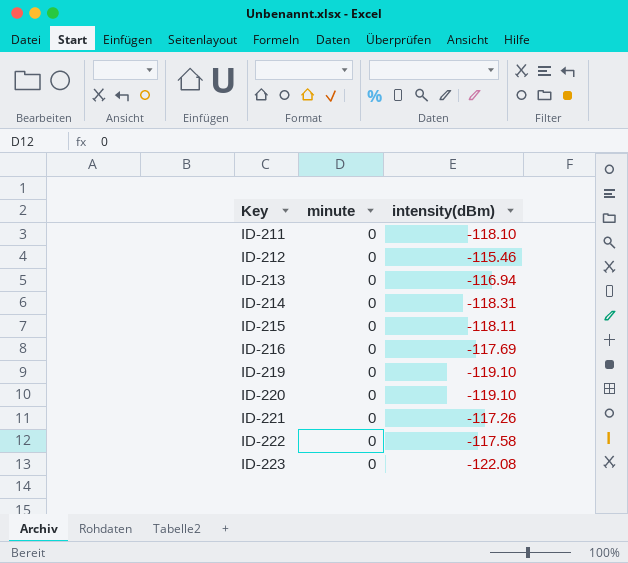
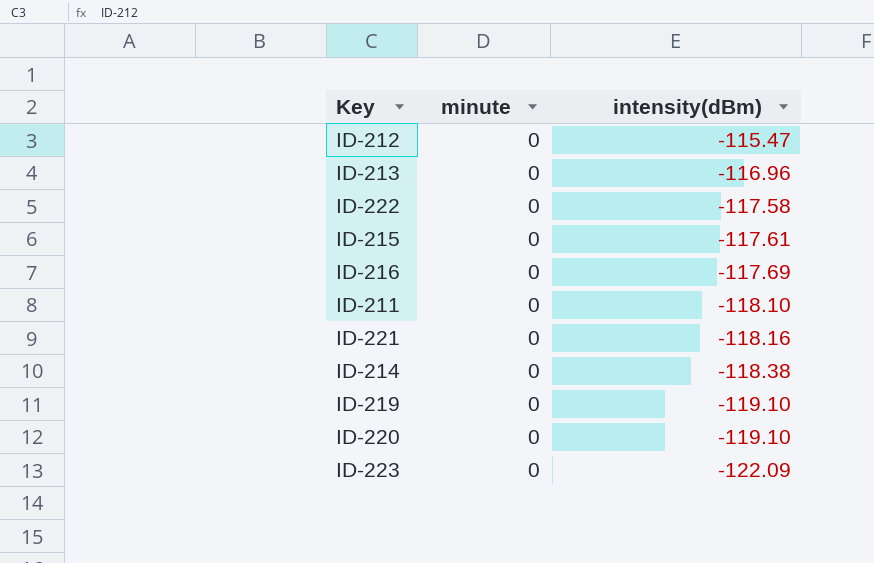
row order: Key ascending -> intensity(dBm) descending
ID-212 | intensity(dBm): -115.46 -> -115.47
ID-213 | intensity(dBm): -116.94 -> -116.96
ID-215 | intensity(dBm): -118.11 -> -117.61
ID-221 | intensity(dBm): -117.26 -> -118.16
ID-214 | intensity(dBm): -118.31 -> -118.38
ID-223 | intensity(dBm): -122.08 -> -122.09

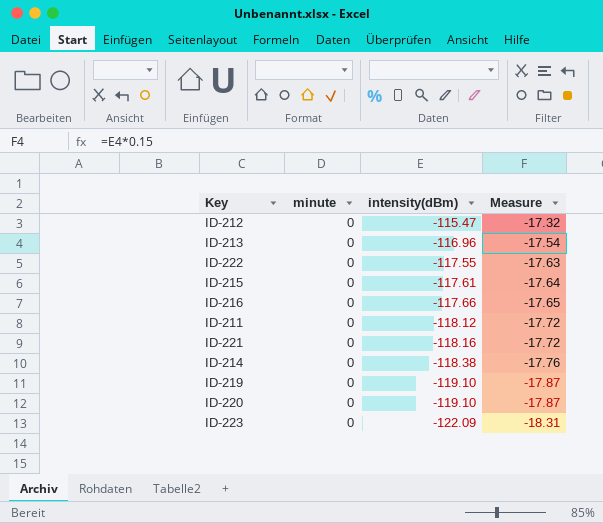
column Measure | formula: none -> [intensity(dBm)] * 0.15
ID-222 | intensity(dBm): -117.58 -> -117.55
ID-216 | intensity(dBm): -117.69 -> -117.66
ID-211 | intensity(dBm): -118.10 -> -118.12

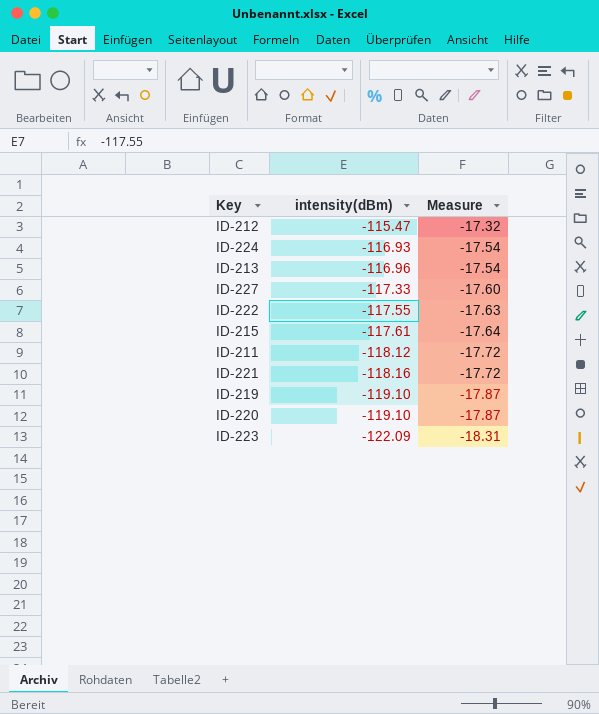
column minute | position: 2 -> none
row ID-216: 0 | -117.66 | -17.65 -> none
row ID-214: 0 | -118.38 | -17.76 -> none
row ID-224: none -> -116.93 | -17.54
row ID-227: none -> -117.33 | -17.60

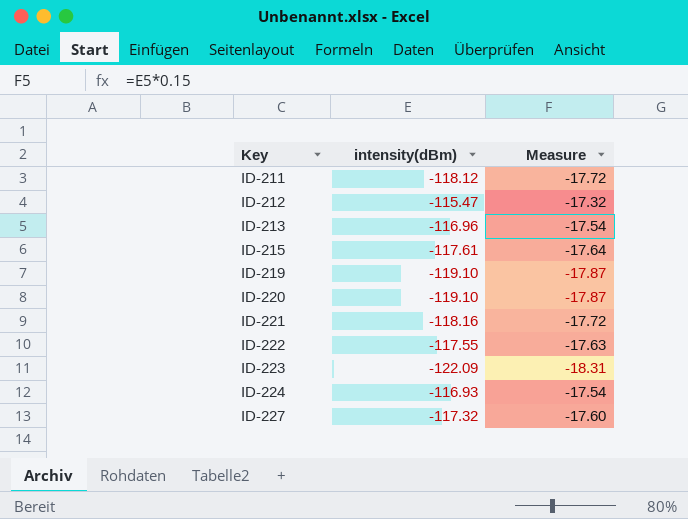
row order: intensity(dBm) descending -> Key ascending
ID-227 | intensity(dBm): -117.33 -> -117.32

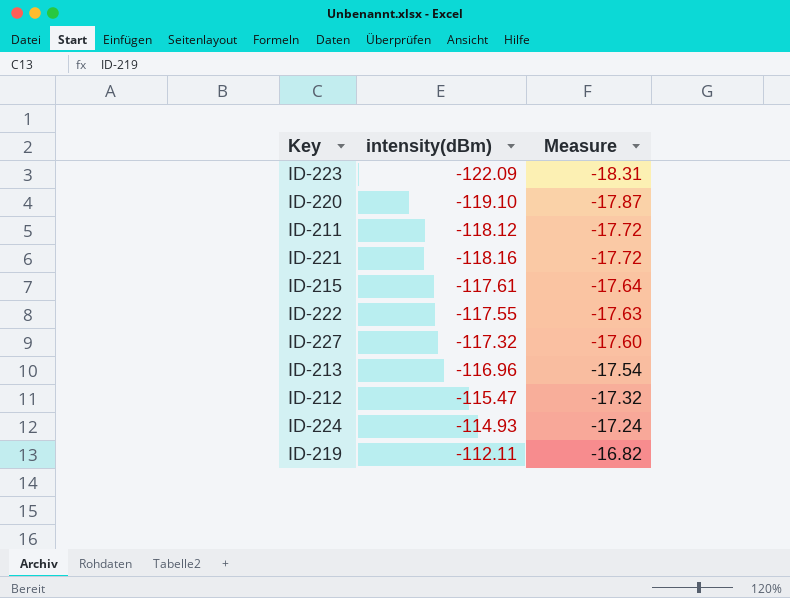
row order: Key ascending -> Measure ascending
ID-224 | intensity(dBm): -116.93 -> -114.93
ID-224 | Measure: -17.54 -> -17.24
ID-219 | intensity(dBm): -119.10 -> -112.11
ID-219 | Measure: -17.87 -> -16.82

